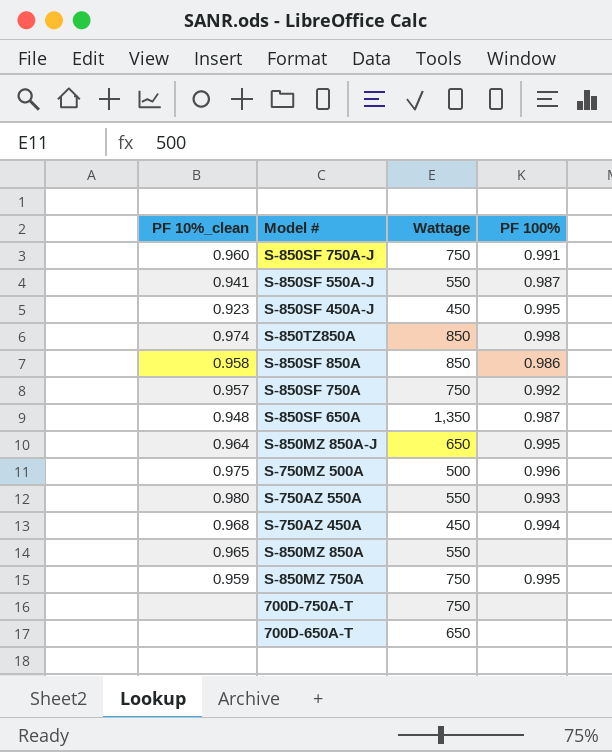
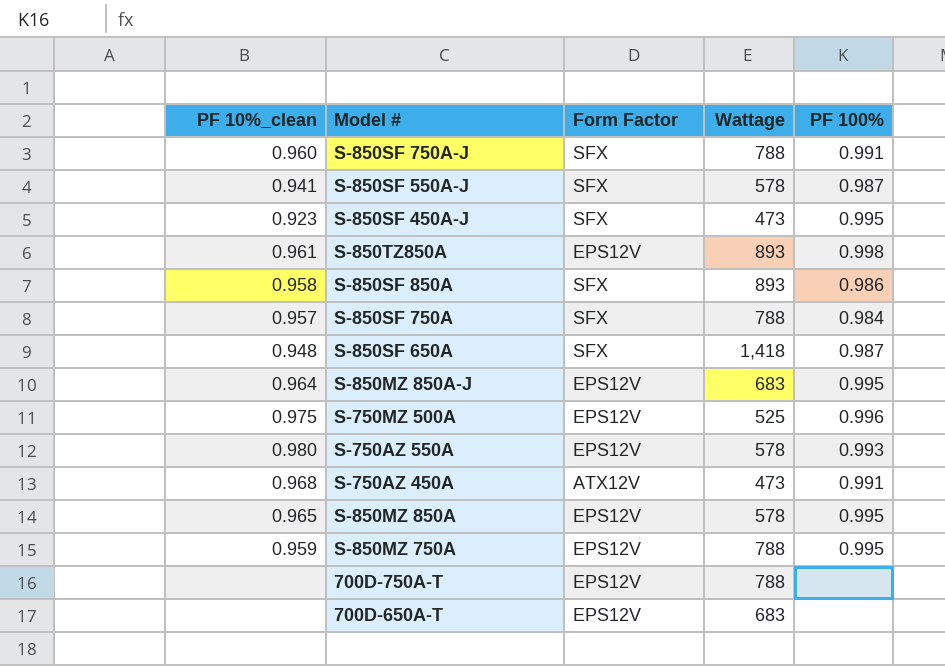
column Form Factor | position: none -> 3
S-850SF 750A-J | Wattage: 750 -> 788
S-850SF 550A-J | Wattage: 550 -> 578
S-850SF 450A-J | Wattage: 450 -> 473
S-850TZ850A | PF 10%_clean: 0.974 -> 0.961
S-850TZ850A | Wattage: 850 -> 893
S-850SF 850A | Wattage: 850 -> 893
S-850SF 750A | Wattage: 750 -> 788
S-850SF 750A | PF 100%: 0.992 -> 0.984
S-850SF 650A | Wattage: 1,350 -> 1,418
S-850MZ 850A-J | Wattage: 650 -> 683
S-750MZ 500A | Wattage: 500 -> 525
S-750AZ 550A | Wattage: 550 -> 578
S-750AZ 450A | Wattage: 450 -> 473
S-750AZ 450A | PF 100%: 0.994 -> 0.991
S-850MZ 850A | Wattage: 550 -> 578
S-850MZ 850A | PF 100%: none -> 0.995
S-850MZ 750A | Wattage: 750 -> 788
700D-750A-T | Wattage: 750 -> 788
700D-650A-T | Wattage: 650 -> 683

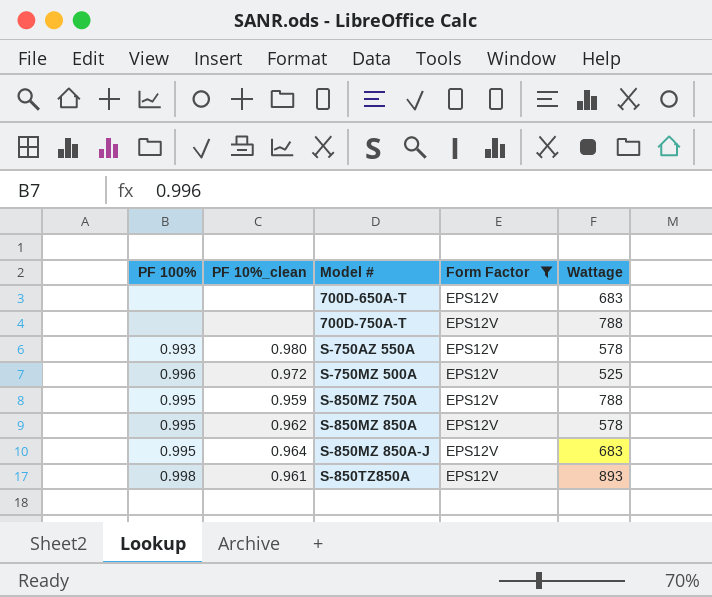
filter: none -> Form Factor = EPS12V
row order: none -> Model # ascending
column PF 100% | position: 5 -> 1
S-750MZ 500A | PF 10%_clean: 0.975 -> 0.972
S-850MZ 850A | PF 10%_clean: 0.965 -> 0.962

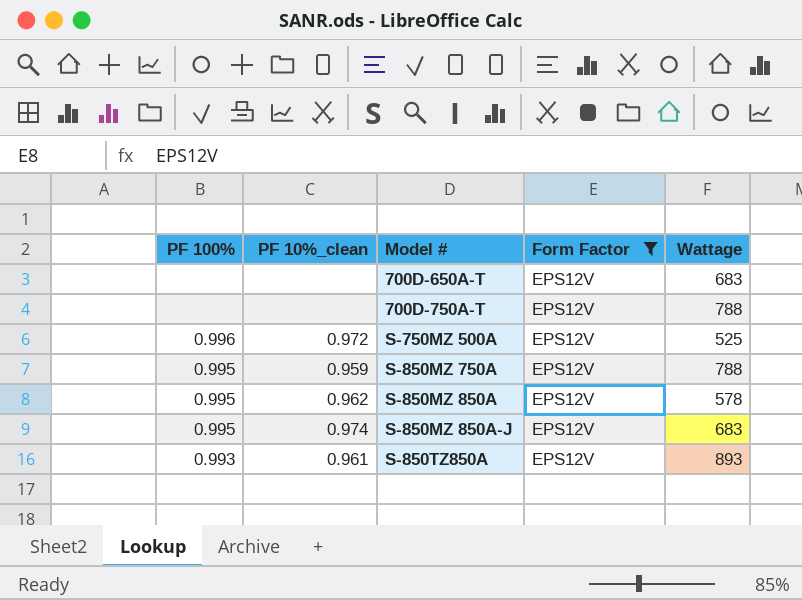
row S-750AZ 550A: 0.993 | 0.980 | EPS12V | 578 -> none
S-850MZ 850A-J | PF 10%_clean: 0.964 -> 0.974
S-850TZ850A | PF 100%: 0.998 -> 0.993

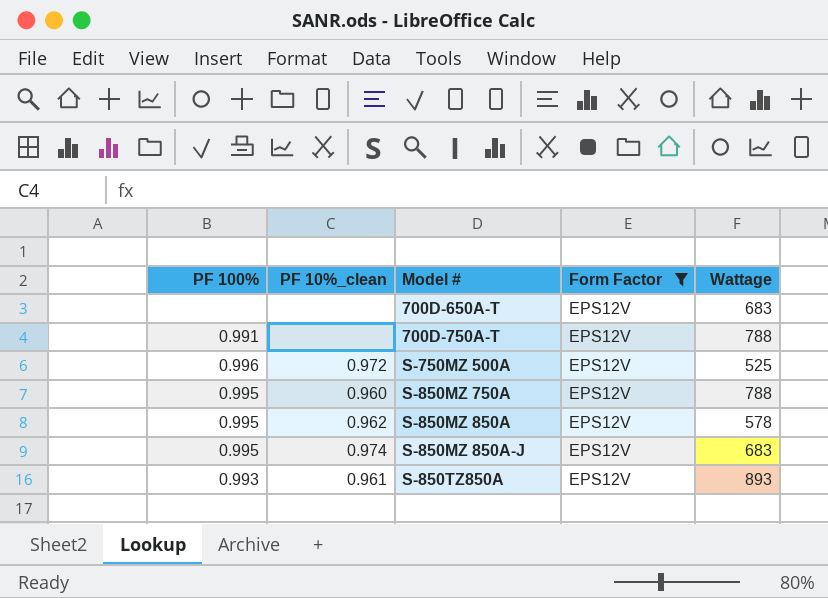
700D-750A-T | PF 100%: none -> 0.991
S-850MZ 750A | PF 10%_clean: 0.959 -> 0.960

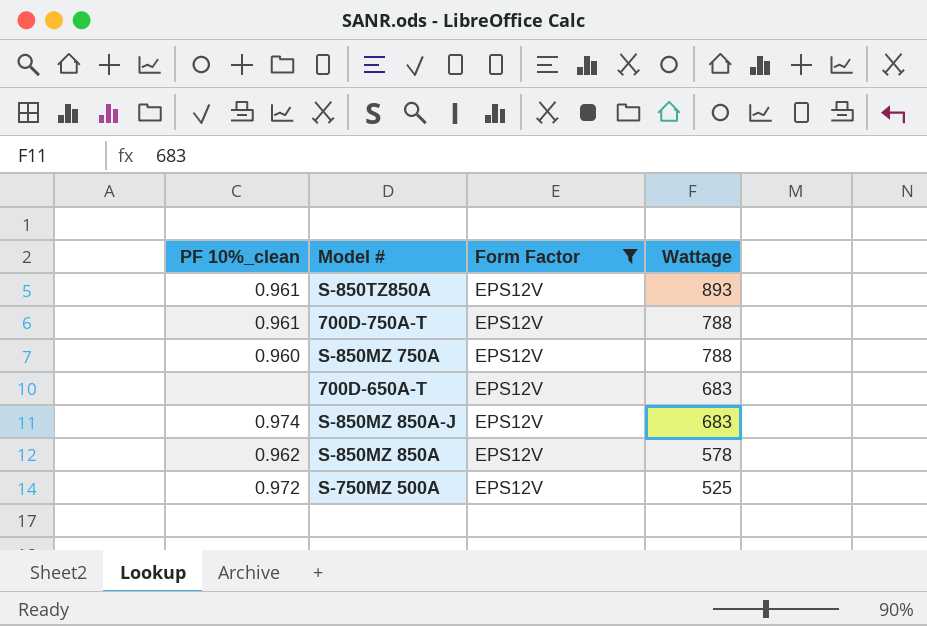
row order: Model # ascending -> Wattage descending
column PF 100% | position: 1 -> none
700D-750A-T | PF 10%_clean: none -> 0.961

